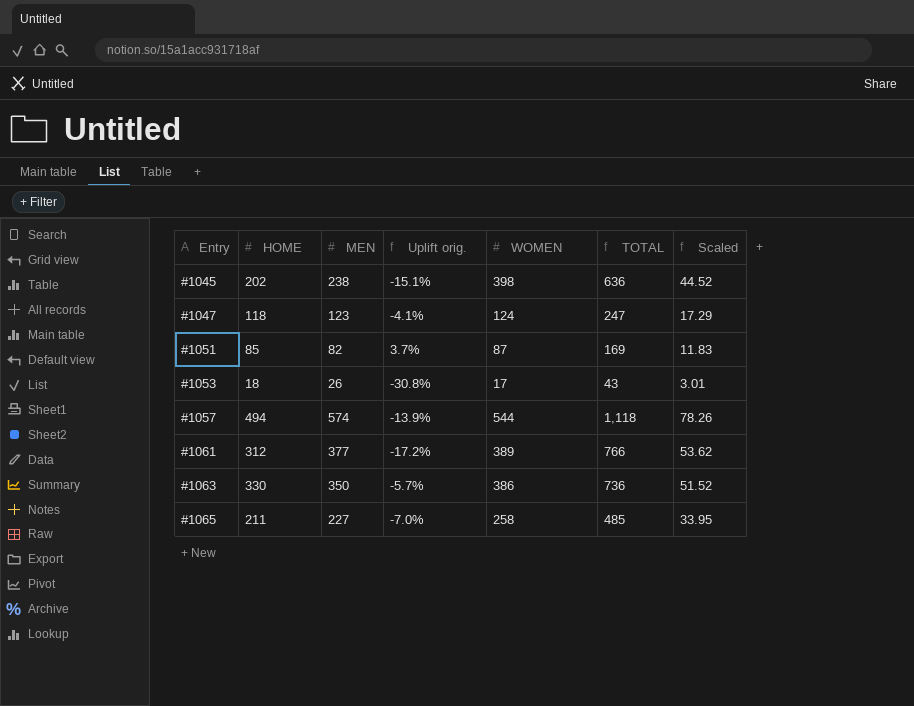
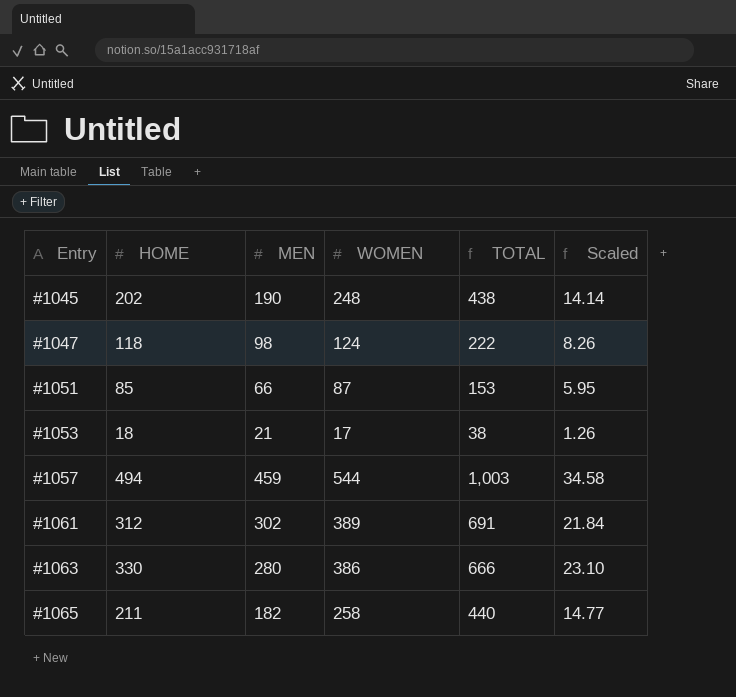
column Uplift orig. | formula: ([HOME] - [MEN]) / [MEN] -> none
column Scaled | formula: [TOTAL] * 0.07 -> [HOME] * 0.07
#1045 | MEN: 238 -> 190
#1045 | WOMEN: 398 -> 248
#1045 | TOTAL: 636 -> 438
#1047 | MEN: 123 -> 98
#1047 | TOTAL: 247 -> 222
#1051 | MEN: 82 -> 66
#1051 | TOTAL: 169 -> 153
#1053 | MEN: 26 -> 21
#1053 | TOTAL: 43 -> 38
#1057 | MEN: 574 -> 459
#1057 | TOTAL: 1,118 -> 1,003
#1061 | MEN: 377 -> 302
#1061 | TOTAL: 766 -> 691
#1063 | MEN: 350 -> 280
#1063 | TOTAL: 736 -> 666
#1065 | MEN: 227 -> 182
#1065 | TOTAL: 485 -> 440

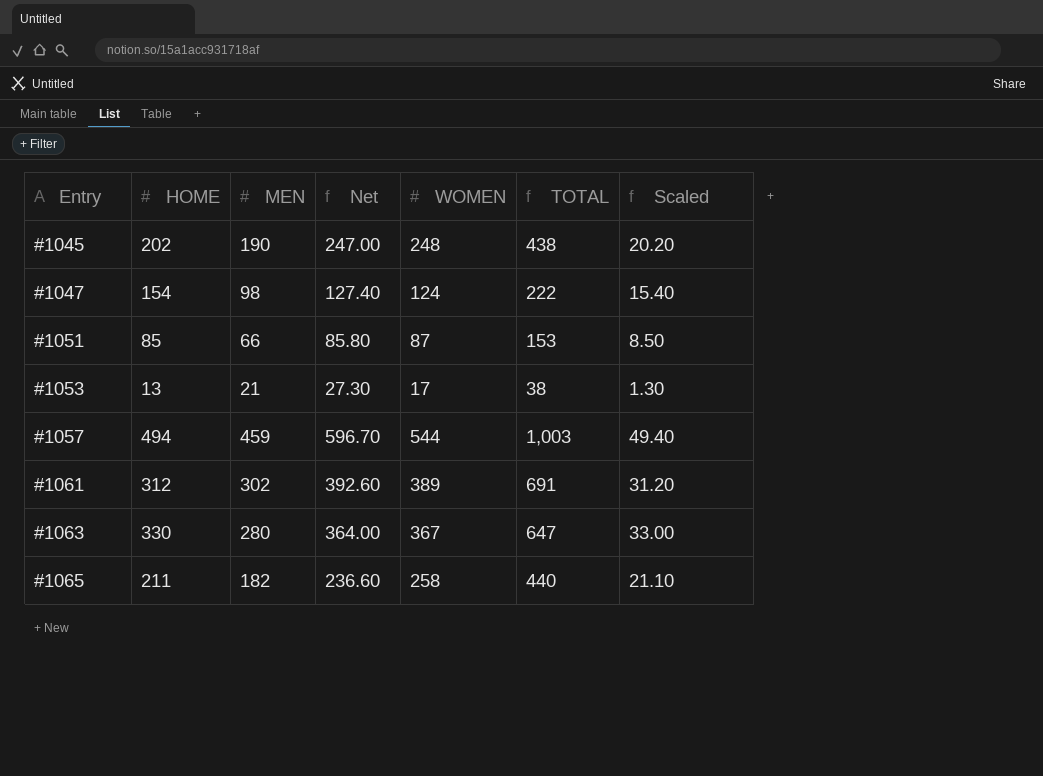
column Net | formula: none -> [MEN] * 1.3
column Scaled | formula: [HOME] * 0.07 -> [HOME] * 0.1
#1047 | HOME: 118 -> 154
#1053 | HOME: 18 -> 13
#1063 | WOMEN: 386 -> 367
#1063 | TOTAL: 666 -> 647

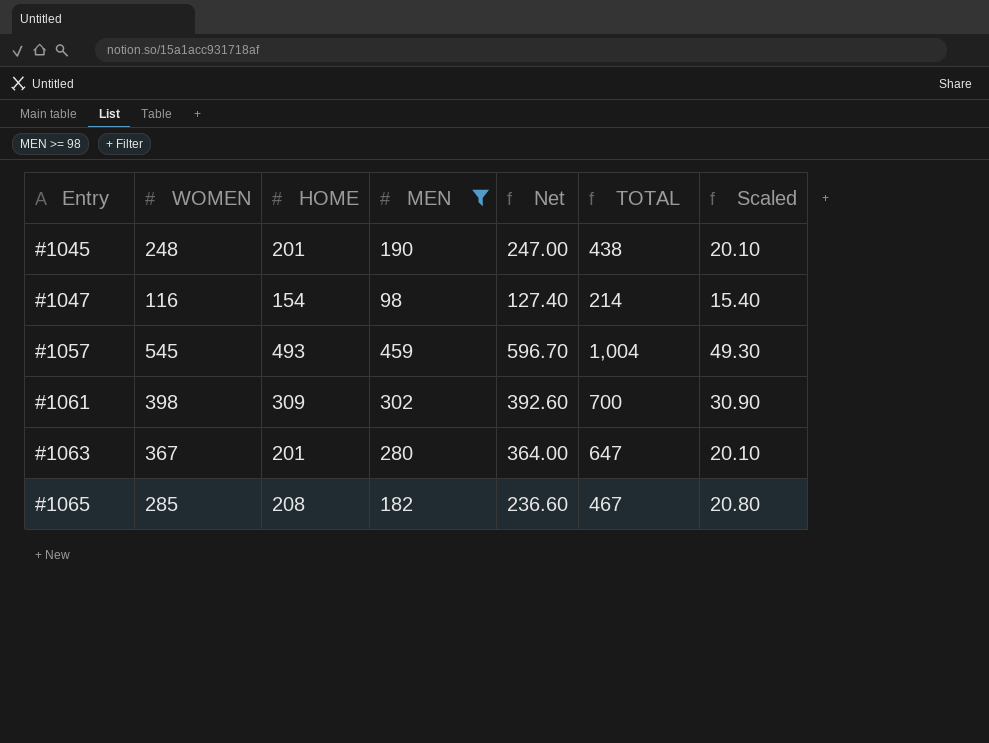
filter: none -> MEN >= 98
column WOMEN | position: 5 -> 2
#1045 | HOME: 202 -> 201
#1045 | Scaled: 20.20 -> 20.10
#1047 | WOMEN: 124 -> 116
#1047 | TOTAL: 222 -> 214
#1057 | WOMEN: 544 -> 545
#1057 | HOME: 494 -> 493
#1057 | TOTAL: 1,003 -> 1,004
#1057 | Scaled: 49.40 -> 49.30
#1061 | WOMEN: 389 -> 398
#1061 | HOME: 312 -> 309
#1061 | TOTAL: 691 -> 700
#1061 | Scaled: 31.20 -> 30.90
#1063 | HOME: 330 -> 201
#1063 | Scaled: 33.00 -> 20.10
#1065 | WOMEN: 258 -> 285
#1065 | HOME: 211 -> 208
#1065 | TOTAL: 440 -> 467
#1065 | Scaled: 21.10 -> 20.80

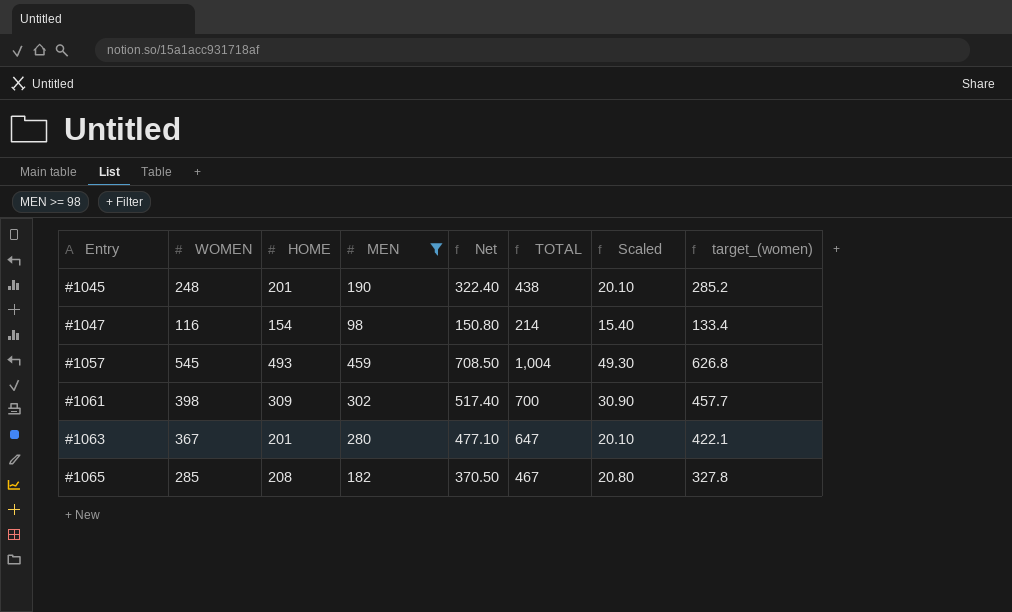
column Net | formula: [MEN] * 1.3 -> [WOMEN] * 1.3
column target_(women) | formula: none -> [WOMEN] * 1.15

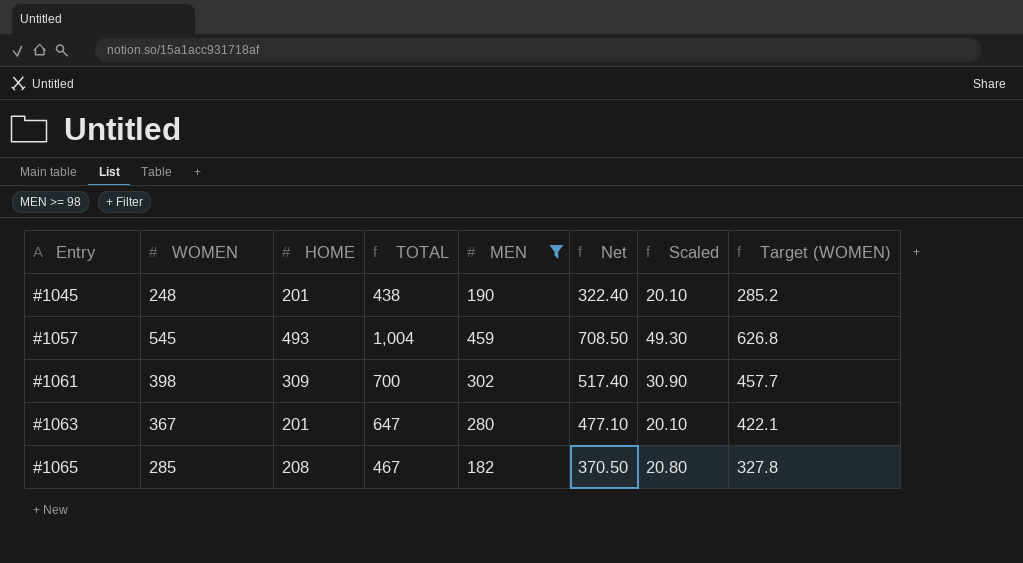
column TOTAL | position: 6 -> 4
column name: target_(women) -> Target (WOMEN)
row #1047: 116 | 154 | 98 | 150.80 | 214 | 15.40 | 133.4 -> none

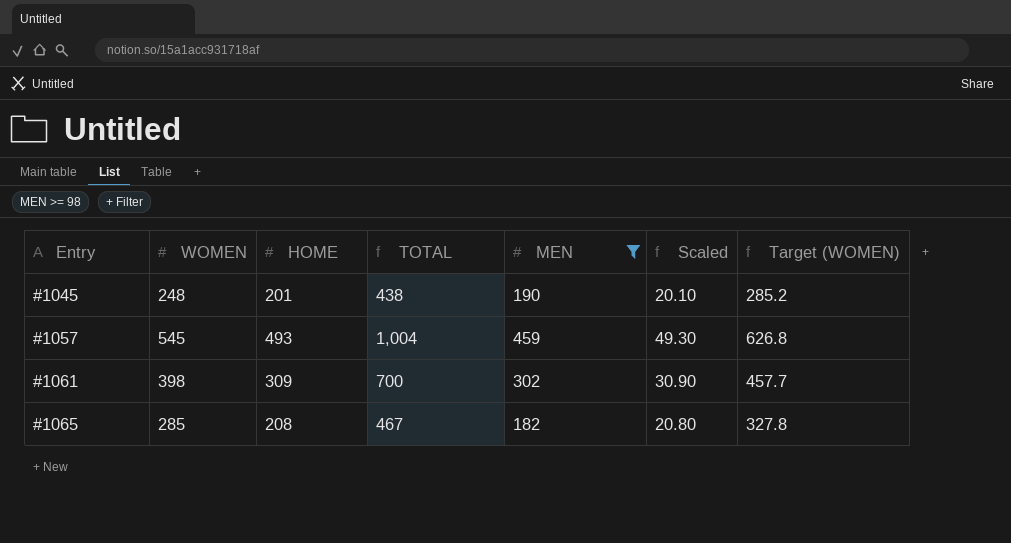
column Net | formula: [WOMEN] * 1.3 -> none
row #1063: 367 | 201 | 647 | 280 | 477.10 | 20.10 | 422.1 -> none

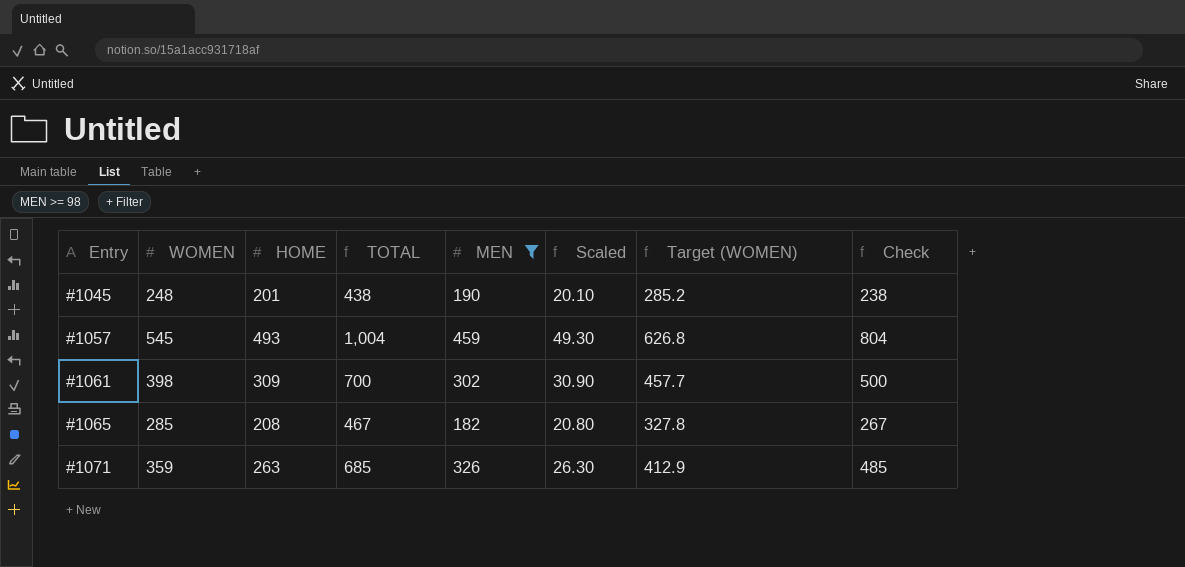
column Check | formula: none -> [TOTAL] - 200
row #1071: none -> 359 | 263 | 685 | 326 | 26.30 | 412.9 | 485

